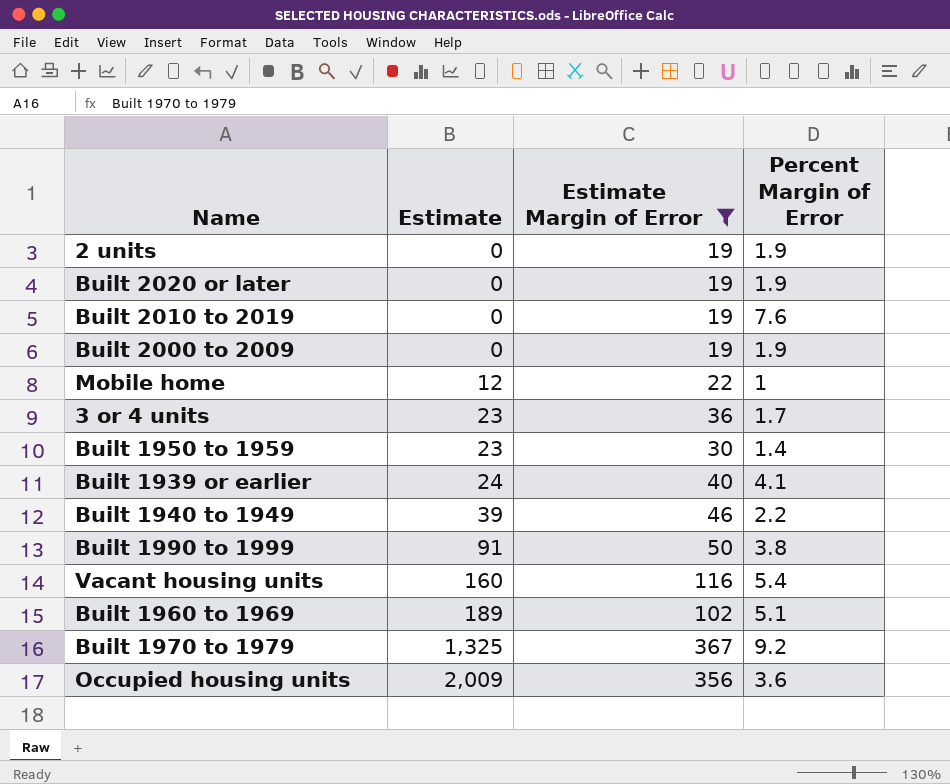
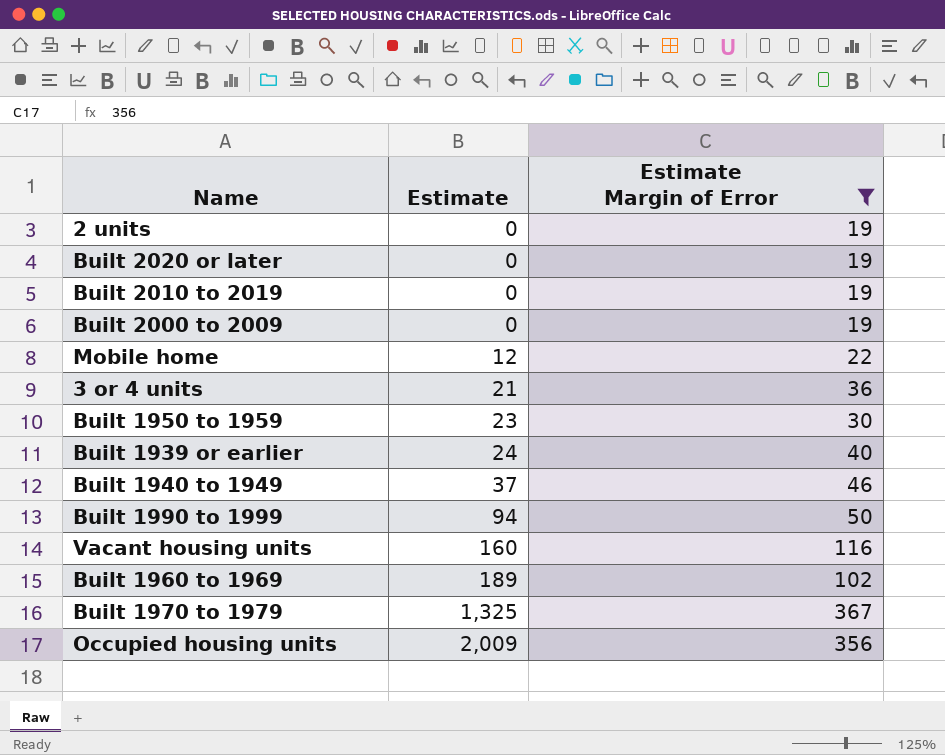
column Percent Margin of Error | position: 4 -> none
3 or 4 units | Estimate: 23 -> 21
Built 1940 to 1949 | Estimate: 39 -> 37
Built 1990 to 1999 | Estimate: 91 -> 94

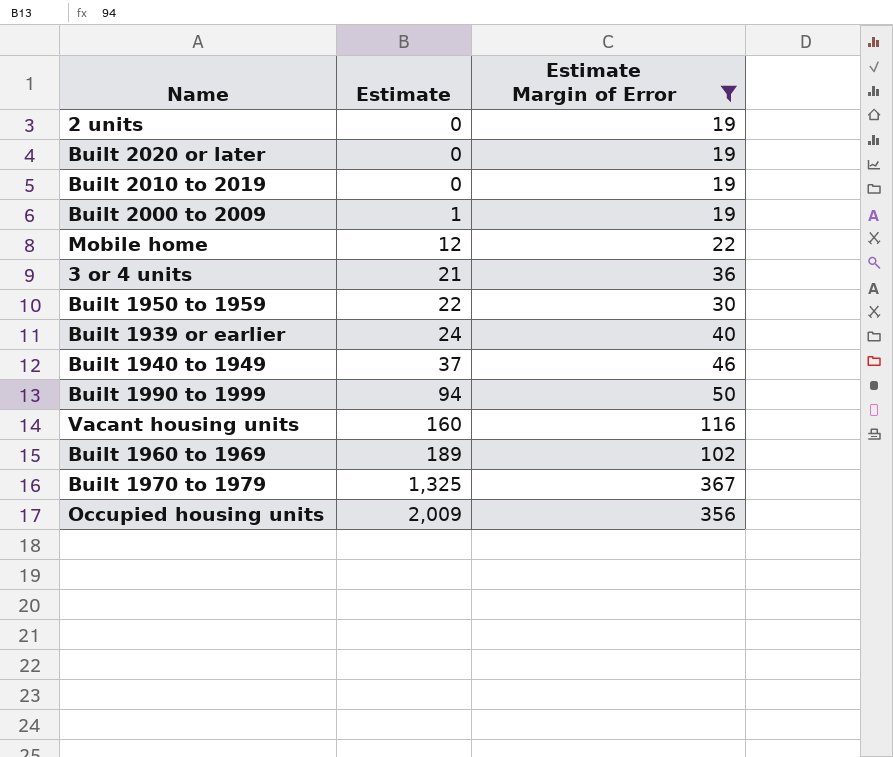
Built 2000 to 2009 | Estimate: 0 -> 1
Built 1950 to 1959 | Estimate: 23 -> 22

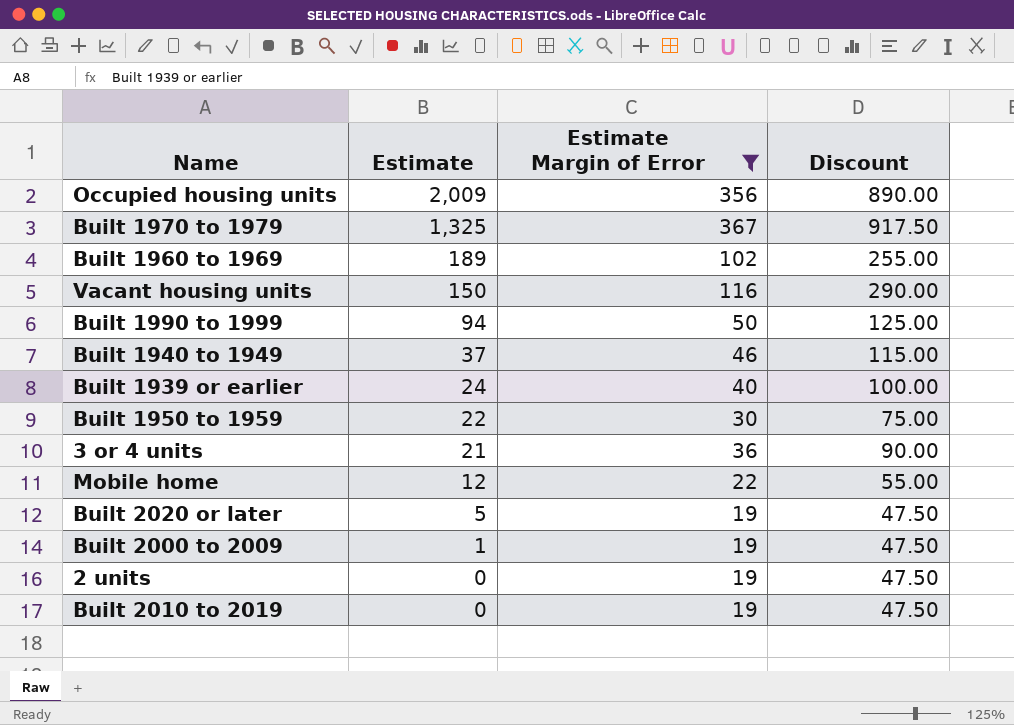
row order: Estimate ascending -> Estimate descending
column Discount | formula: none -> [Estimate Margin of Error] * 2.5
Vacant housing units | Estimate: 160 -> 150
Built 2020 or later | Estimate: 0 -> 5

